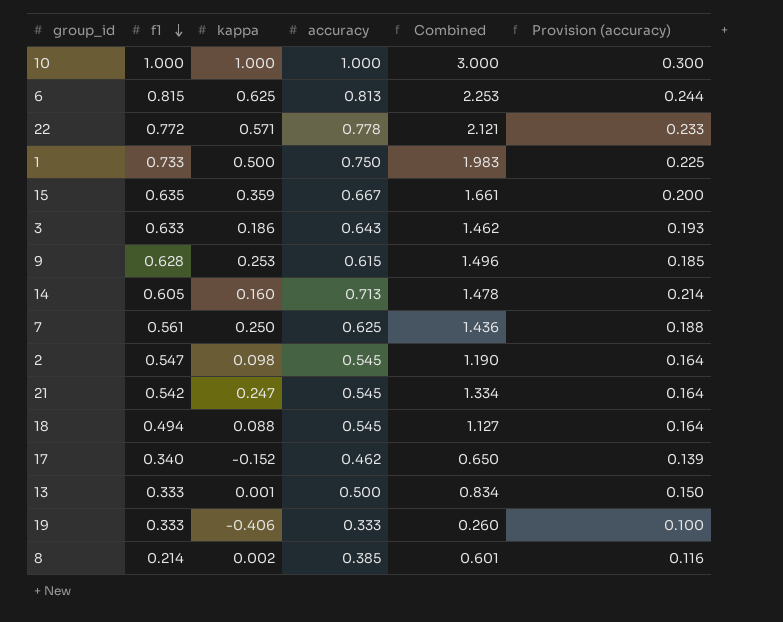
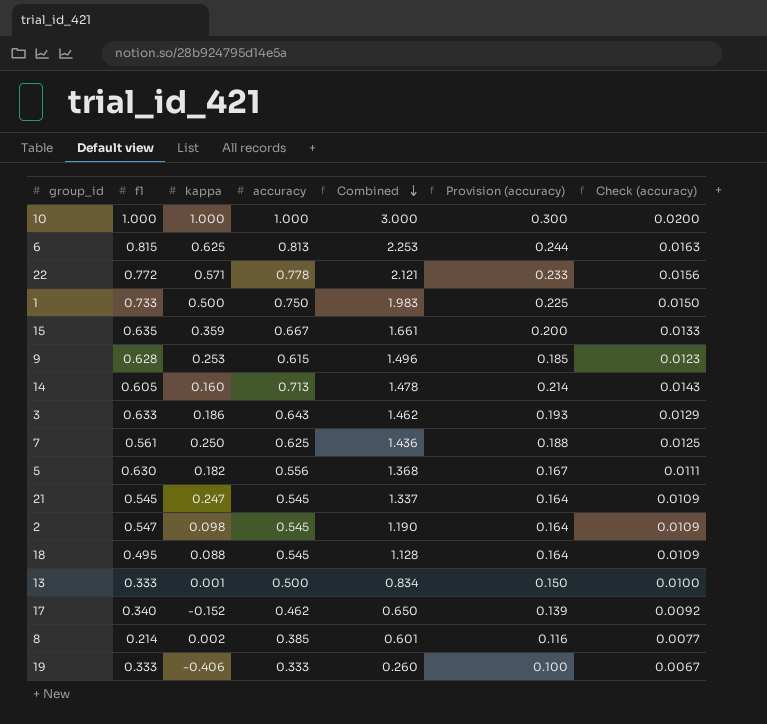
row order: f1 descending -> Combined descending
column Check (accuracy) | formula: none -> [accuracy] * 0.02
row 5: none -> 0.630 | 0.182 | 0.556 | 1.368 | 0.167 | 0.0111
21 | f1: 0.542 -> 0.545
21 | Combined: 1.334 -> 1.337
18 | f1: 0.494 -> 0.495
18 | Combined: 1.127 -> 1.128

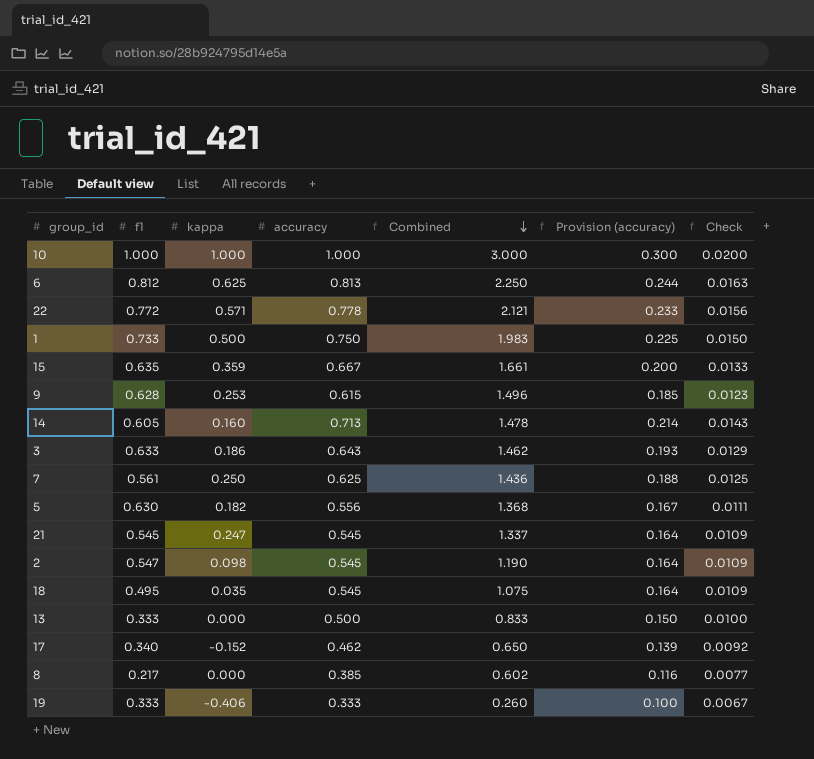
column name: Check (accuracy) -> Check
6 | f1: 0.815 -> 0.812
6 | Combined: 2.253 -> 2.250
18 | kappa: 0.088 -> 0.035
18 | Combined: 1.128 -> 1.075
13 | kappa: 0.001 -> 0.000
13 | Combined: 0.834 -> 0.833
8 | f1: 0.214 -> 0.217
8 | kappa: 0.002 -> 0.000
8 | Combined: 0.601 -> 0.602

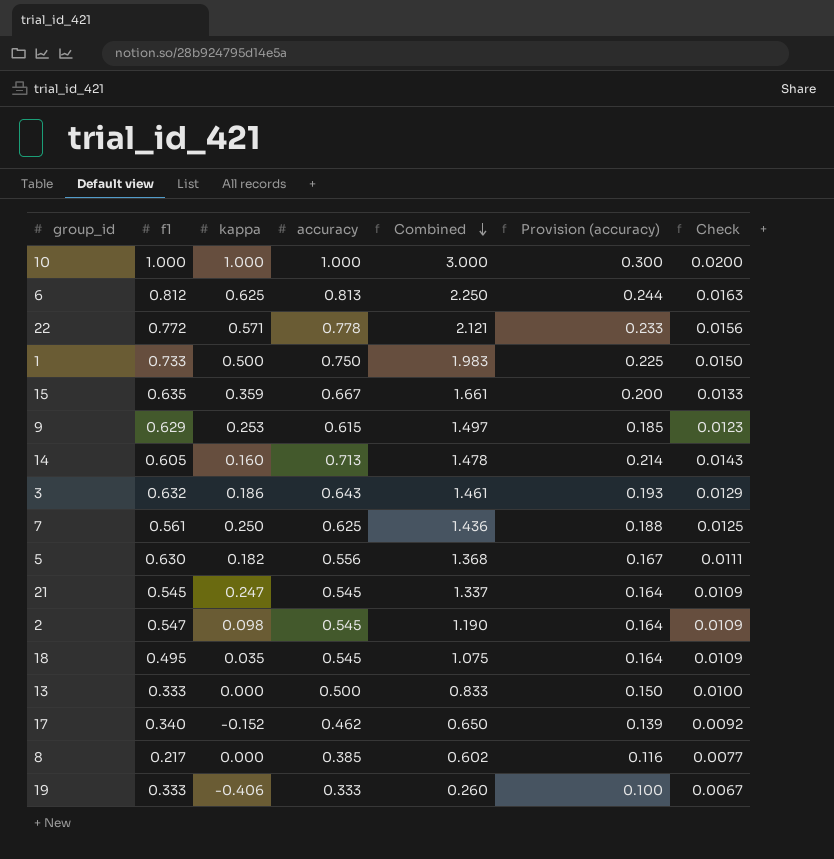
9 | f1: 0.628 -> 0.629
9 | Combined: 1.496 -> 1.497
3 | f1: 0.633 -> 0.632
3 | Combined: 1.462 -> 1.461

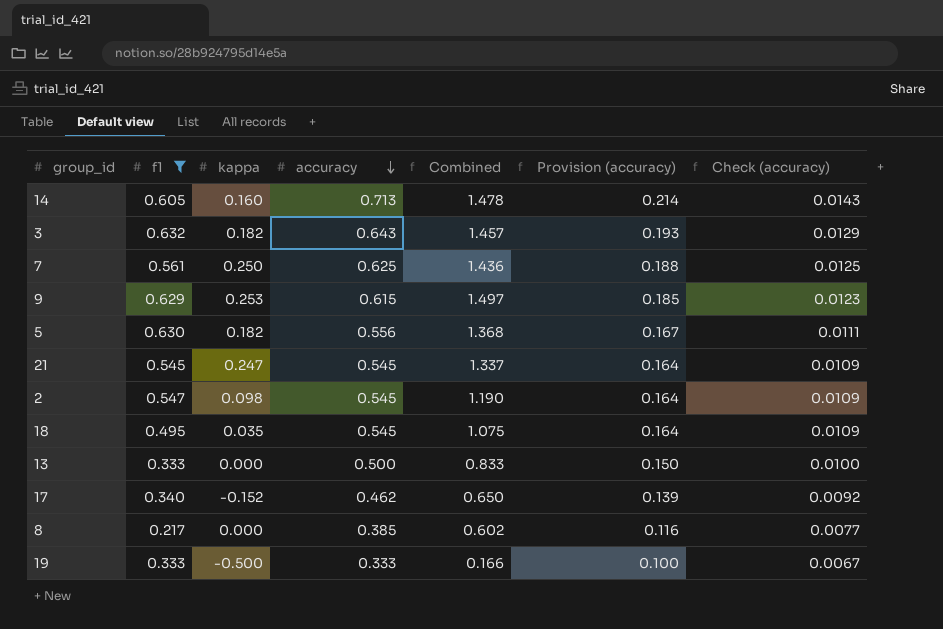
filter: none -> f1 <= 0.632
row order: Combined descending -> accuracy descending
column name: Check -> Check (accuracy)
3 | kappa: 0.186 -> 0.182
3 | Combined: 1.461 -> 1.457
19 | kappa: -0.406 -> -0.500
19 | Combined: 0.260 -> 0.166

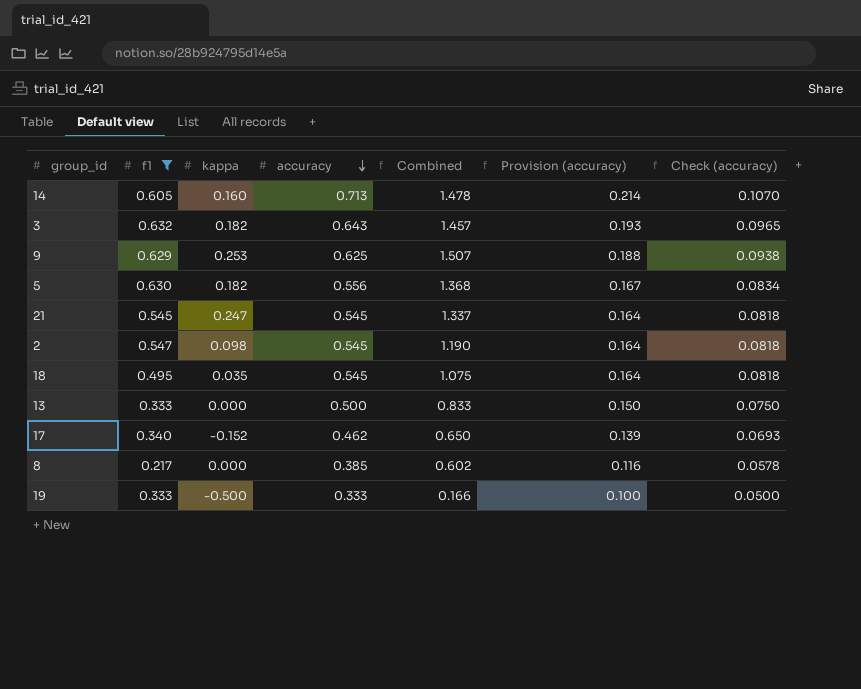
column Check (accuracy) | formula: [accuracy] * 0.02 -> [accuracy] * 0.15
row 7: 0.561 | 0.250 | 0.625 | 1.436 | 0.188 | 0.0125 -> none
9 | accuracy: 0.615 -> 0.625
9 | Combined: 1.497 -> 1.507
9 | Provision (accuracy): 0.185 -> 0.188

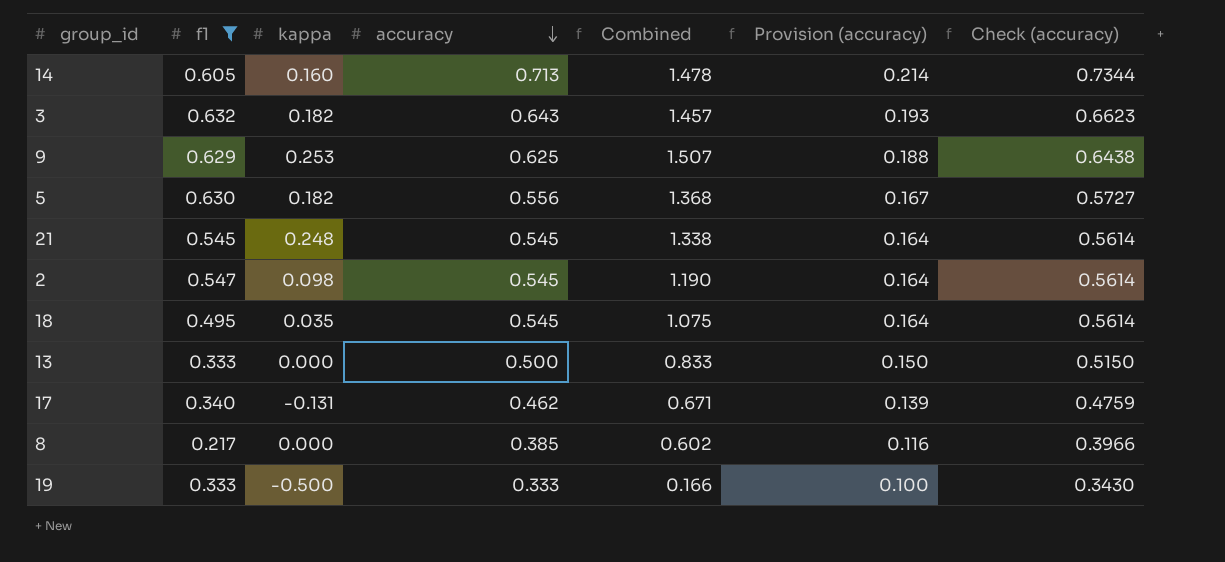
column Check (accuracy) | formula: [accuracy] * 0.15 -> [accuracy] * 1.03
21 | kappa: 0.247 -> 0.248
21 | Combined: 1.337 -> 1.338
17 | kappa: -0.152 -> -0.131
17 | Combined: 0.650 -> 0.671

